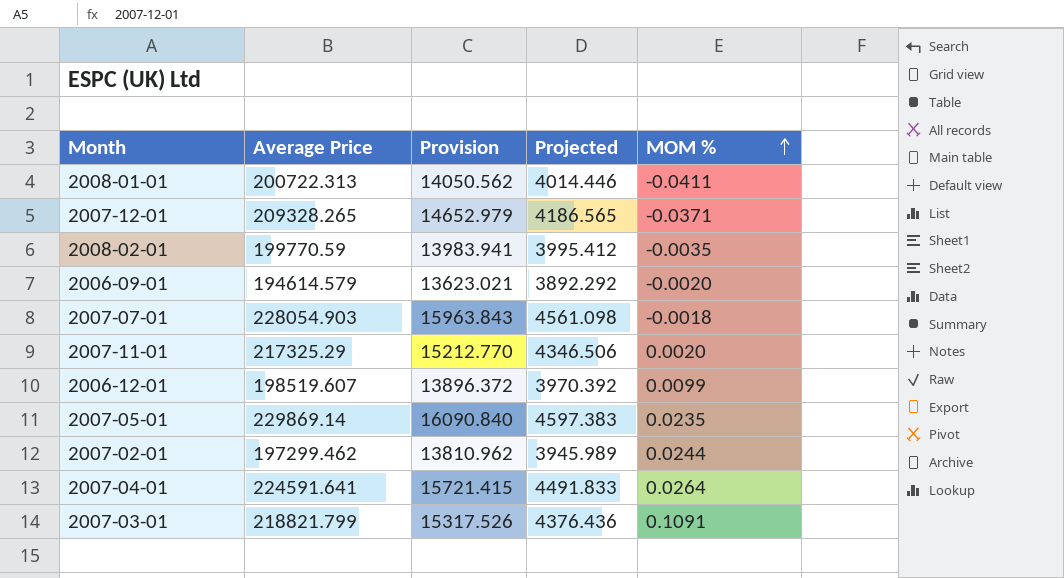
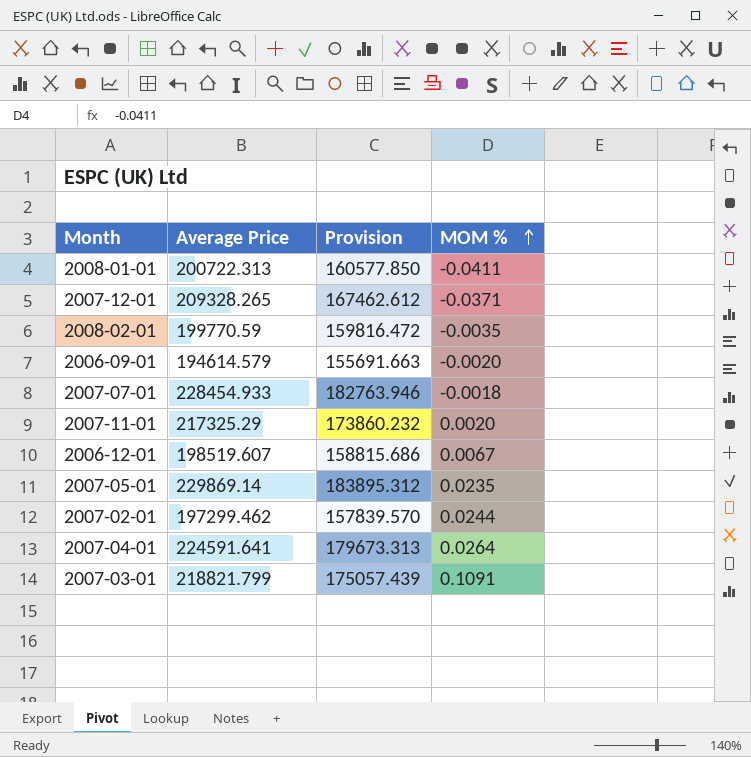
column Projected | formula: [Average Price] * 0.02 -> none
column Provision | formula: [Average Price] * 0.07 -> [Average Price] * 0.8
2007-07-01 | Average Price: 228054.903 -> 228454.933
2006-12-01 | MOM %: 0.0099 -> 0.0067

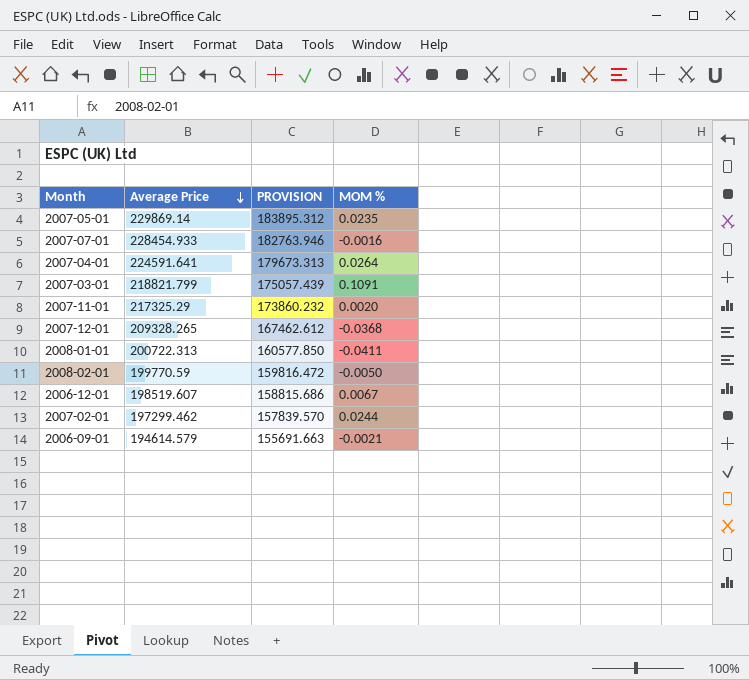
row order: MOM % ascending -> Average Price descending
column name: Provision -> PROVISION
2007-07-01 | MOM %: -0.0018 -> -0.0016
2007-12-01 | MOM %: -0.0371 -> -0.0368
2008-02-01 | MOM %: -0.0035 -> -0.0050
2006-09-01 | MOM %: -0.0020 -> -0.0021

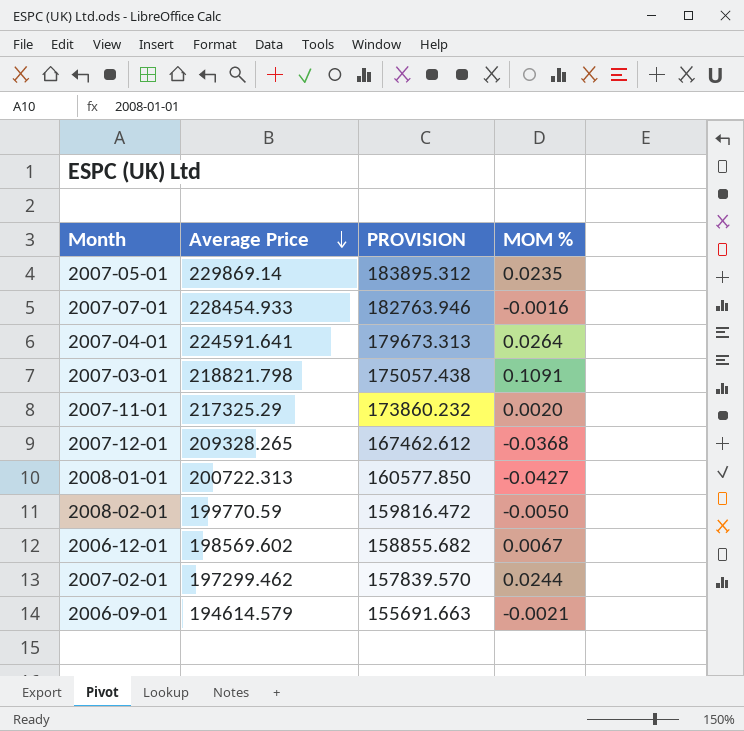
2007-03-01 | Average Price: 218821.799 -> 218821.798
2007-03-01 | PROVISION: 175057.439 -> 175057.438
2008-01-01 | MOM %: -0.0411 -> -0.0427
2006-12-01 | Average Price: 198519.607 -> 198569.602
2006-12-01 | PROVISION: 158815.686 -> 158855.682

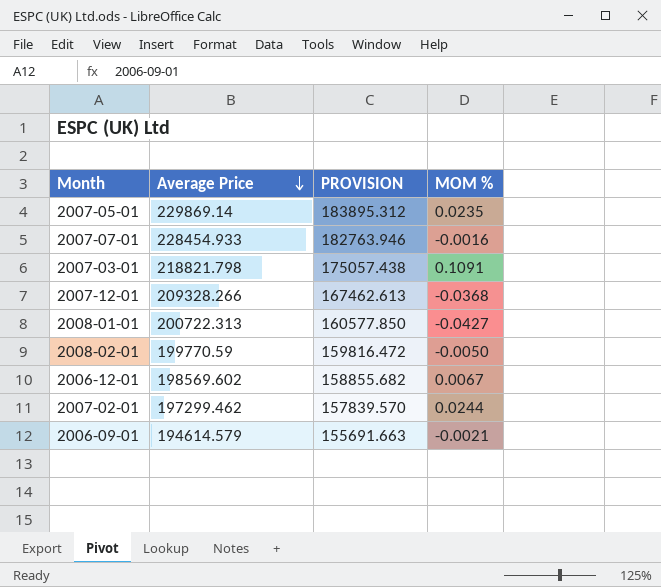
row 2007-04-01: 224591.641 | 179673.313 | 0.0264 -> none
row 2007-11-01: 217325.29 | 173860.232 | 0.0020 -> none
2007-12-01 | Average Price: 209328.265 -> 209328.266
2007-12-01 | PROVISION: 167462.612 -> 167462.613

